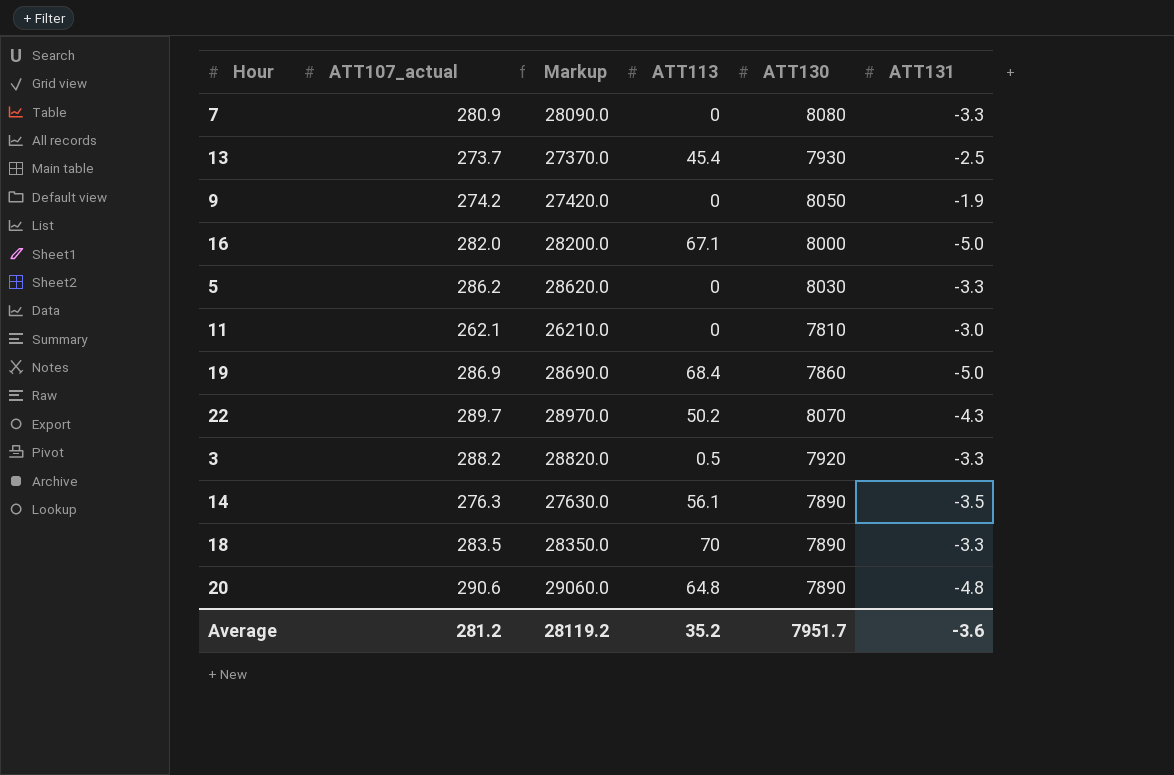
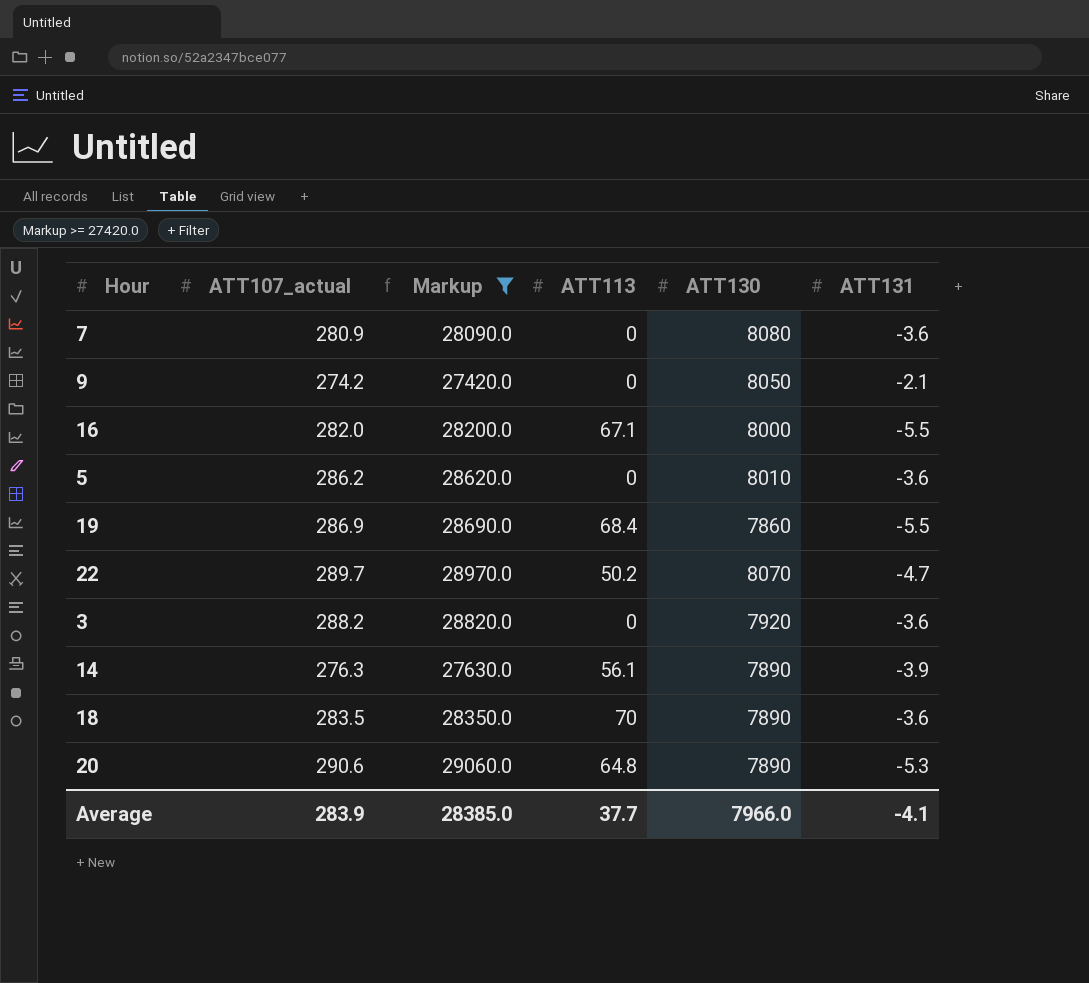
filter: none -> Markup >= 27420.0
7 | ATT131: -3.3 -> -3.6
9 | ATT131: -1.9 -> -2.1
16 | ATT131: -5.0 -> -5.5
5 | ATT130: 8030 -> 8010
5 | ATT131: -3.3 -> -3.6
19 | ATT131: -5.0 -> -5.5
22 | ATT131: -4.3 -> -4.7
3 | ATT113: 0.5 -> 0
3 | ATT131: -3.3 -> -3.6
14 | ATT131: -3.5 -> -3.9
18 | ATT131: -3.3 -> -3.6
20 | ATT131: -4.8 -> -5.3
Average | ATT107_actual: 281.2 -> 283.9
Average | Markup: 28119.2 -> 28385.0
Average | ATT113: 35.2 -> 37.7
Average | ATT130: 7951.7 -> 7966.0
Average | ATT131: -3.6 -> -4.1

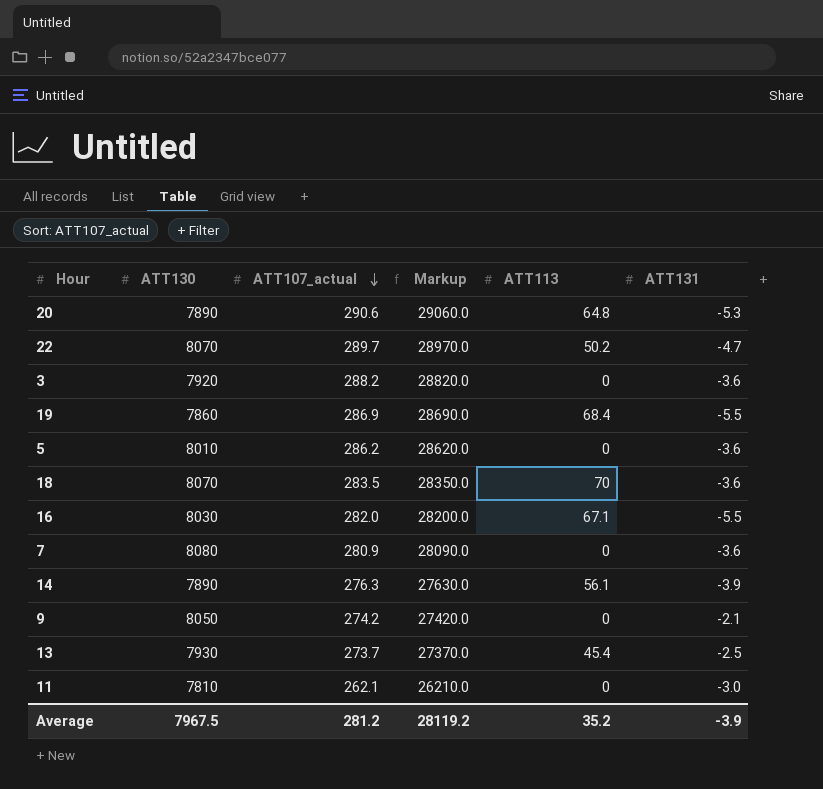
filter: Markup >= 27420.0 -> none
row order: none -> ATT107_actual descending
column ATT130 | position: 5 -> 2
18 | ATT130: 7890 -> 8070
16 | ATT130: 8000 -> 8030
Average | ATT130: 7966.0 -> 7967.5
Average | ATT107_actual: 283.9 -> 281.2
Average | Markup: 28385.0 -> 28119.2
Average | ATT113: 37.7 -> 35.2
Average | ATT131: -4.1 -> -3.9

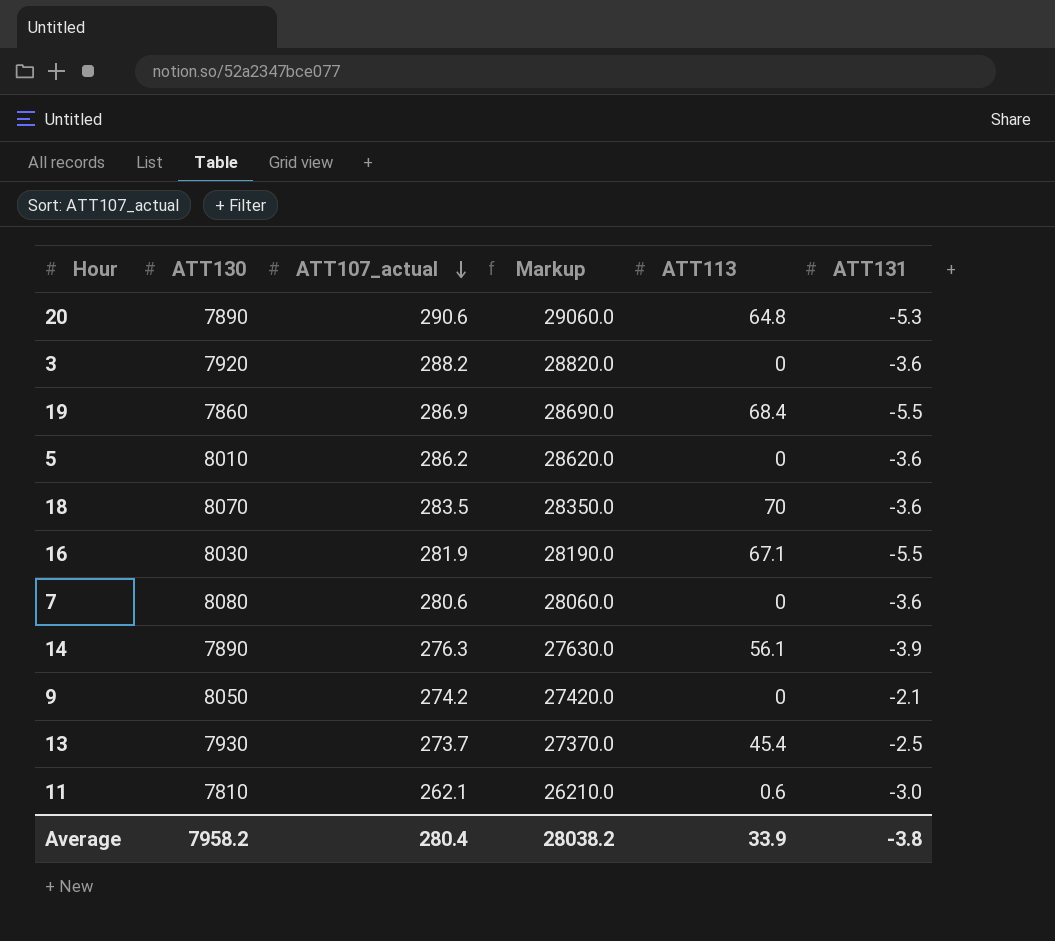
row 22: 8070 | 289.7 | 28970.0 | 50.2 | -4.7 -> none
16 | ATT107_actual: 282.0 -> 281.9
16 | Markup: 28200.0 -> 28190.0
7 | ATT107_actual: 280.9 -> 280.6
7 | Markup: 28090.0 -> 28060.0
11 | ATT113: 0 -> 0.6
Average | ATT130: 7967.5 -> 7958.2
Average | ATT107_actual: 281.2 -> 280.4
Average | Markup: 28119.2 -> 28038.2
Average | ATT113: 35.2 -> 33.9
Average | ATT131: -3.9 -> -3.8

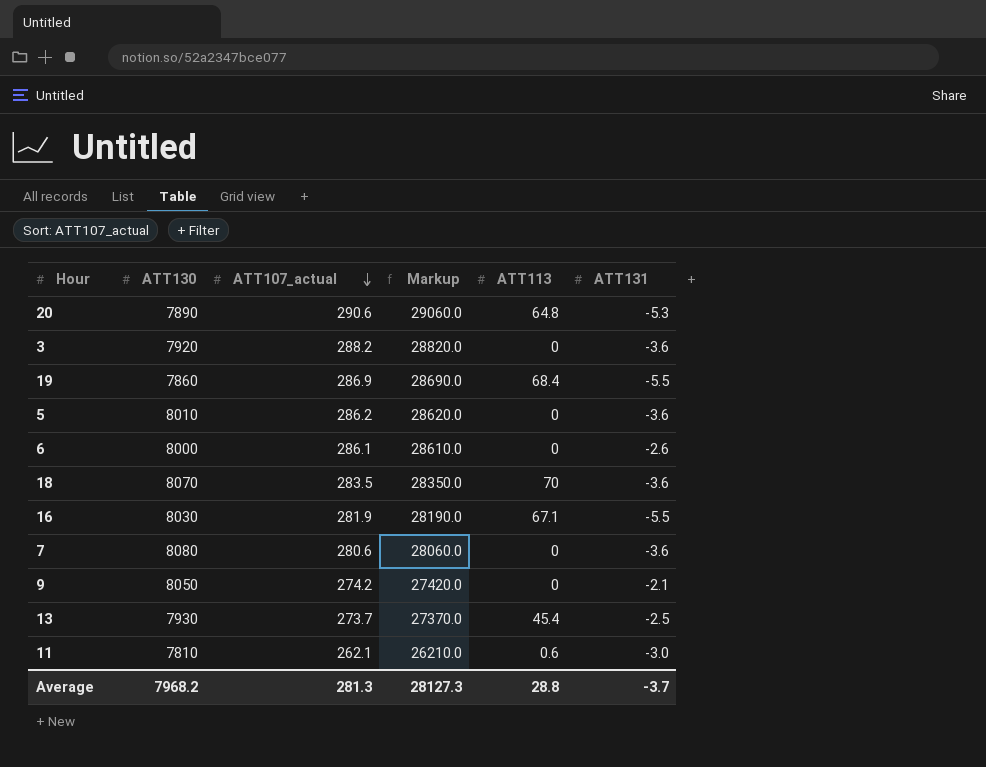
row 14: 7890 | 276.3 | 27630.0 | 56.1 | -3.9 -> none
row 6: none -> 8000 | 286.1 | 28610.0 | 0 | -2.6
Average | ATT130: 7958.2 -> 7968.2
Average | ATT107_actual: 280.4 -> 281.3
Average | Markup: 28038.2 -> 28127.3
Average | ATT113: 33.9 -> 28.8
Average | ATT131: -3.8 -> -3.7

